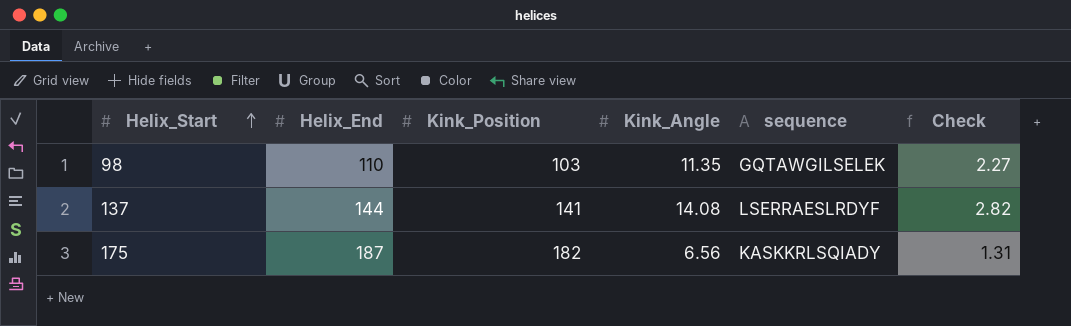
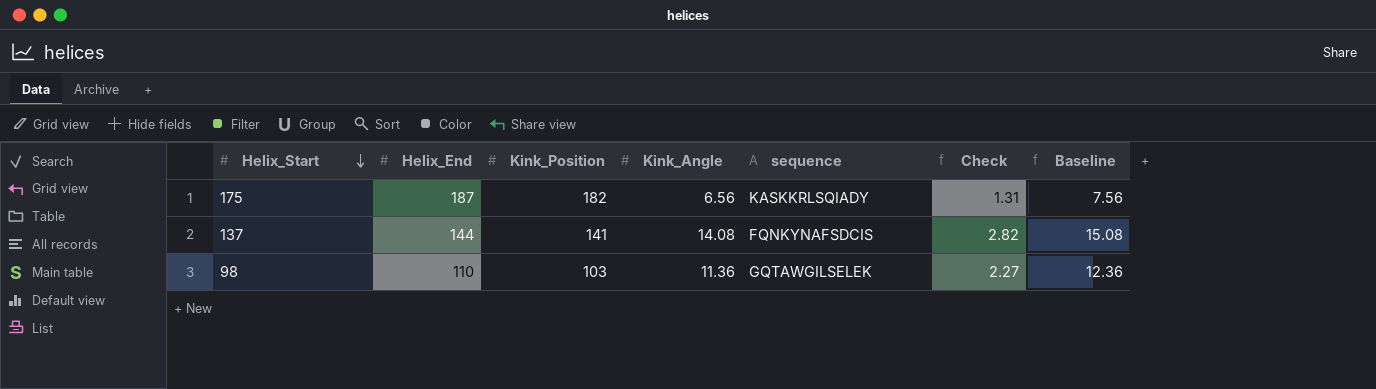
row order: Helix_Start ascending -> Helix_Start descending
column Baseline | formula: none -> [Kink_Angle] + 1
137 | sequence: LSERRAESLRDYF -> FQNKYNAFSDCIS
98 | Kink_Angle: 11.35 -> 11.36

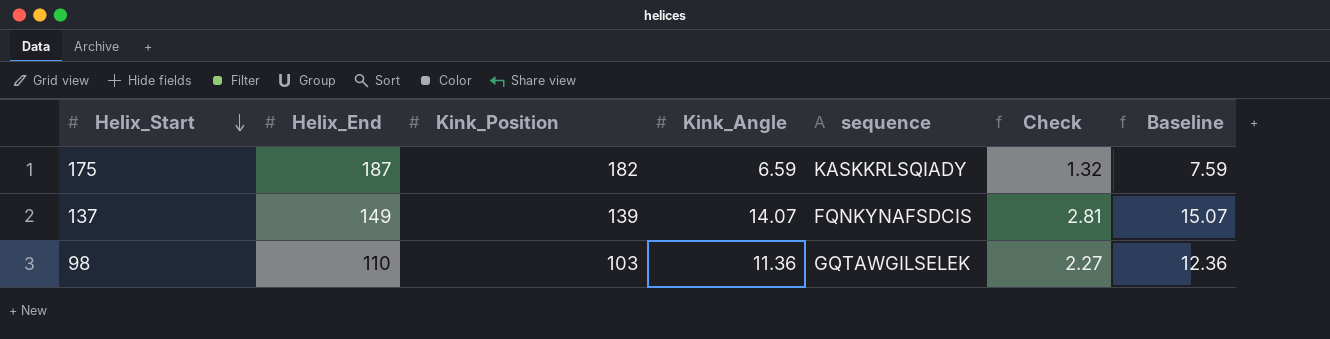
175 | Kink_Angle: 6.56 -> 6.59
175 | Check: 1.31 -> 1.32
175 | Baseline: 7.56 -> 7.59
137 | Helix_End: 144 -> 149
137 | Kink_Position: 141 -> 139
137 | Kink_Angle: 14.08 -> 14.07
137 | Check: 2.82 -> 2.81
137 | Baseline: 15.08 -> 15.07

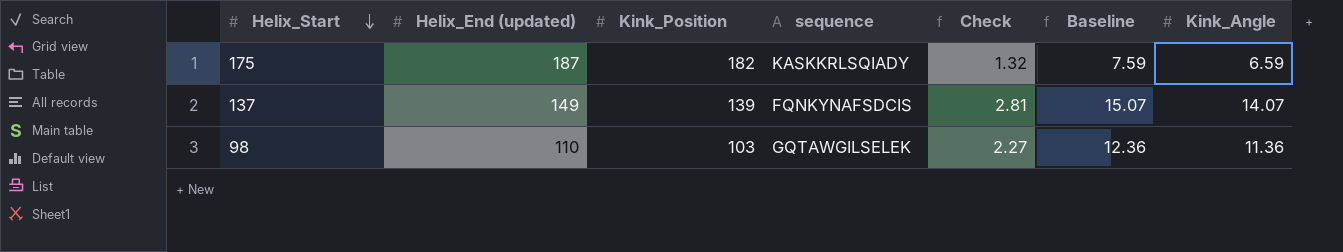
column name: Helix_End -> Helix_End (updated)
column Kink_Angle | position: 4 -> 7

